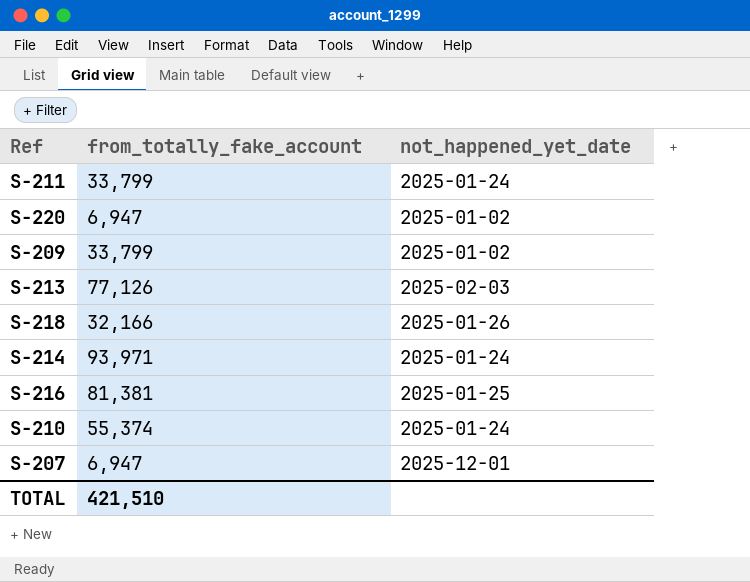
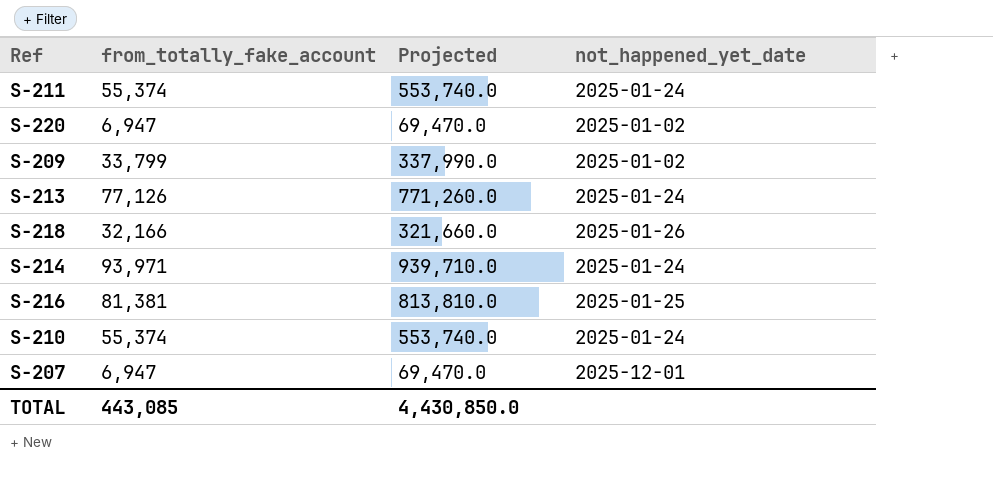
column Projected | formula: none -> [from_totally_fake_account] * 10
S-211 | from_totally_fake_account: 33,799 -> 55,374
S-213 | not_happened_yet_date: 2025-02-03 -> 2025-01-24
TOTAL | from_totally_fake_account: 421,510 -> 443,085

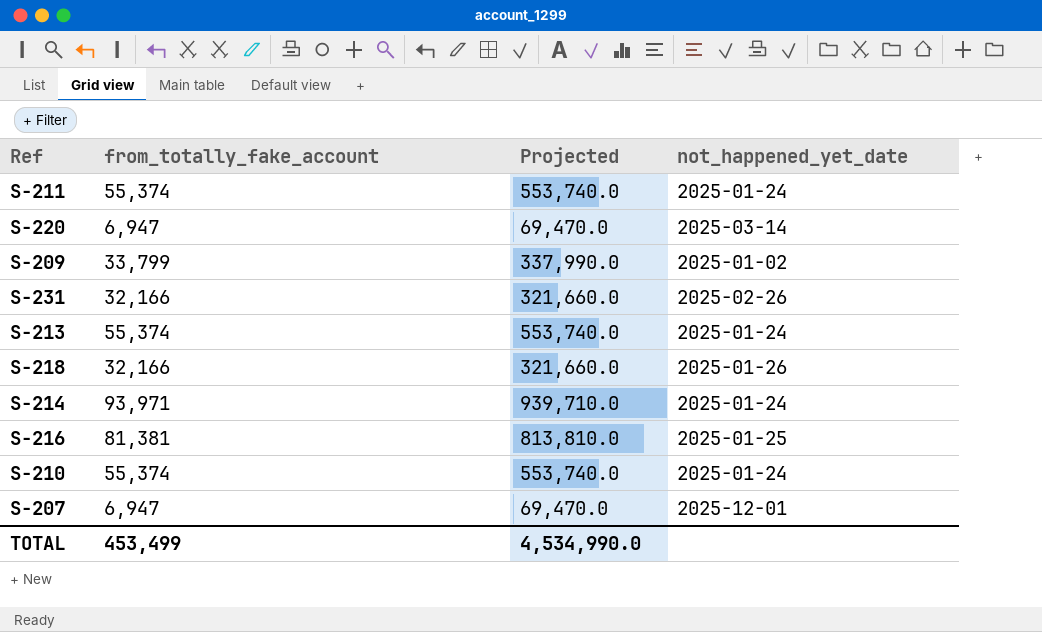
S-220 | not_happened_yet_date: 2025-01-02 -> 2025-03-14
row S-231: none -> 32,166 | 321,660.0 | 2025-02-26
S-213 | from_totally_fake_account: 77,126 -> 55,374
S-213 | Projected: 771,260.0 -> 553,740.0
TOTAL | from_totally_fake_account: 443,085 -> 453,499
TOTAL | Projected: 4,430,850.0 -> 4,534,990.0

